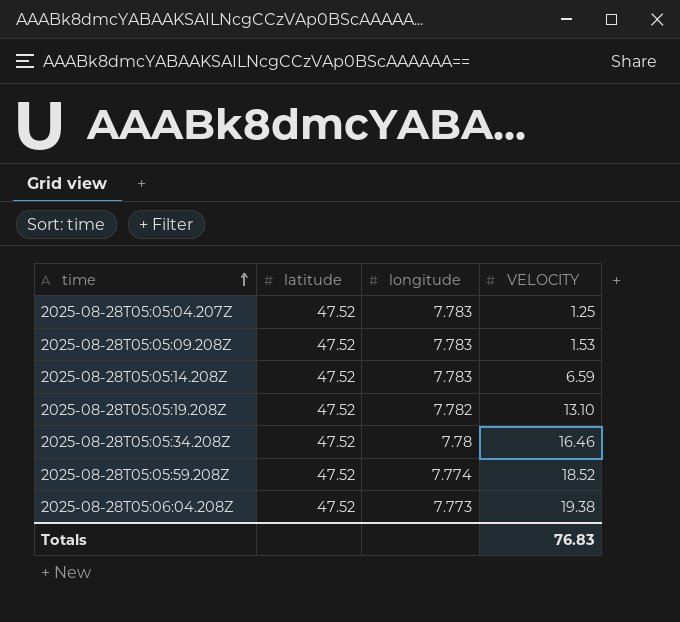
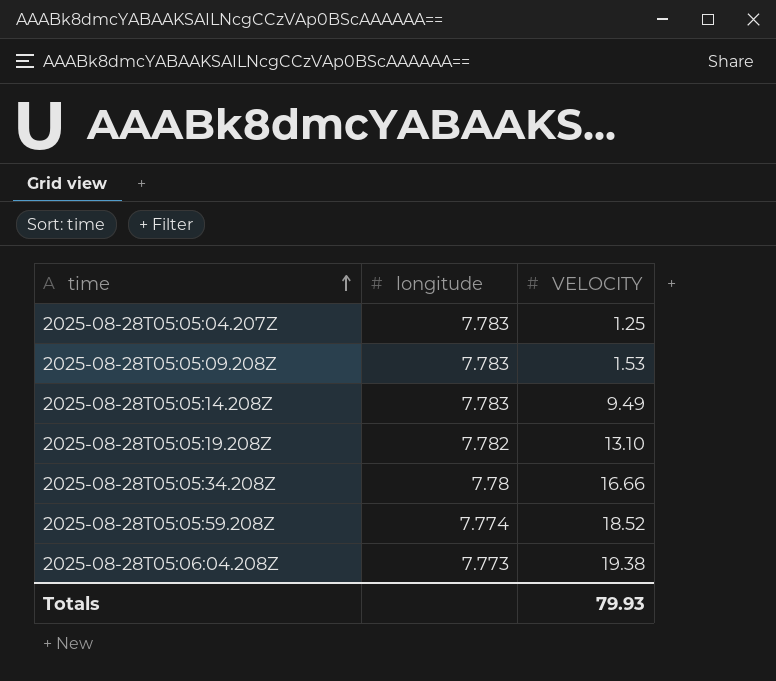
column latitude | position: 2 -> none
2025-08-28T05:05:14.208Z | VELOCITY: 6.59 -> 9.49
2025-08-28T05:05:34.208Z | VELOCITY: 16.46 -> 16.66
Totals | VELOCITY: 76.83 -> 79.93

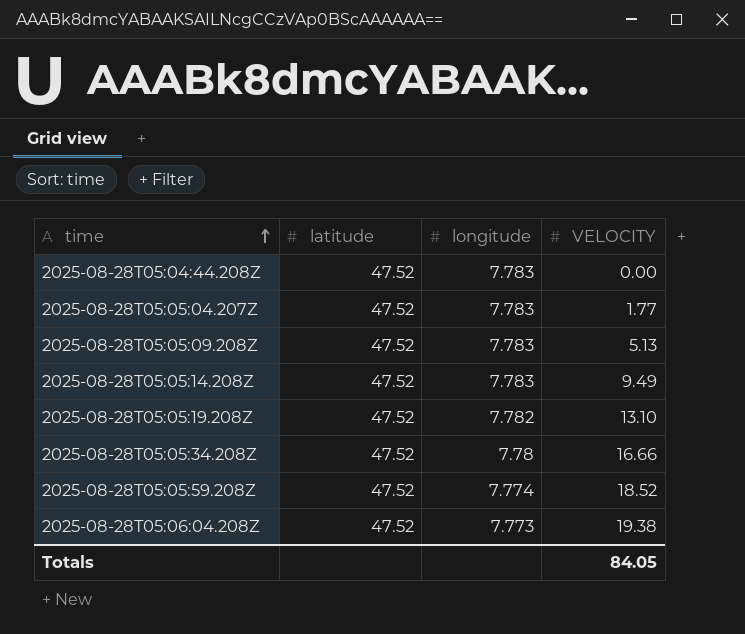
column latitude | position: none -> 2
row 2025-08-28T05:04:44.208Z: none -> 47.52 | 7.783 | 0.00
2025-08-28T05:05:04.207Z | VELOCITY: 1.25 -> 1.77
2025-08-28T05:05:09.208Z | VELOCITY: 1.53 -> 5.13
Totals | VELOCITY: 79.93 -> 84.05

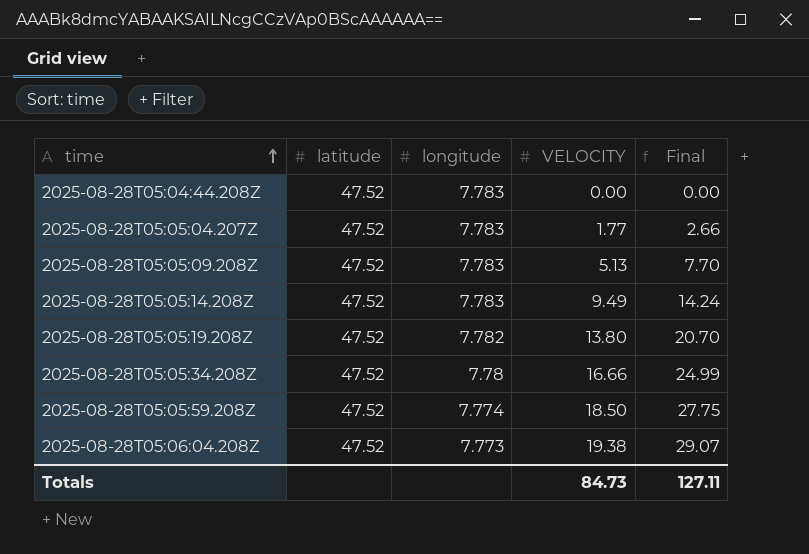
column Final | formula: none -> [VELOCITY] * 1.5
2025-08-28T05:05:19.208Z | VELOCITY: 13.10 -> 13.80
2025-08-28T05:05:59.208Z | VELOCITY: 18.52 -> 18.50
Totals | VELOCITY: 84.05 -> 84.73

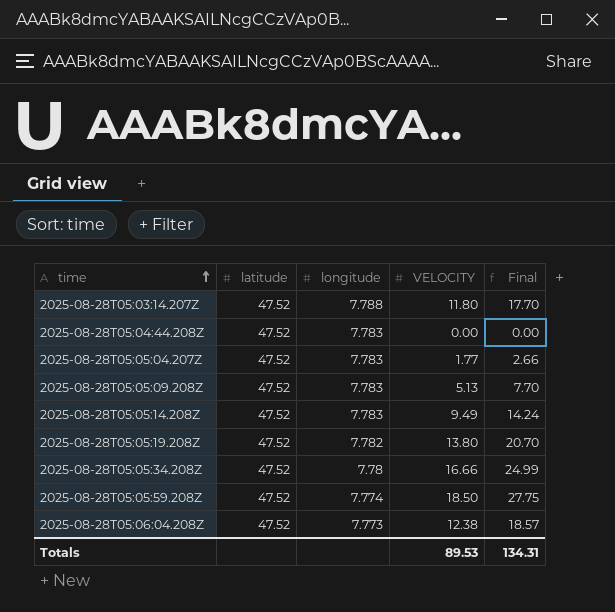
row 2025-08-28T05:03:14.207Z: none -> 47.52 | 7.788 | 11.80 | 17.70
2025-08-28T05:06:04.208Z | VELOCITY: 19.38 -> 12.38
2025-08-28T05:06:04.208Z | Final: 29.07 -> 18.57
Totals | VELOCITY: 84.73 -> 89.53
Totals | Final: 127.11 -> 134.31

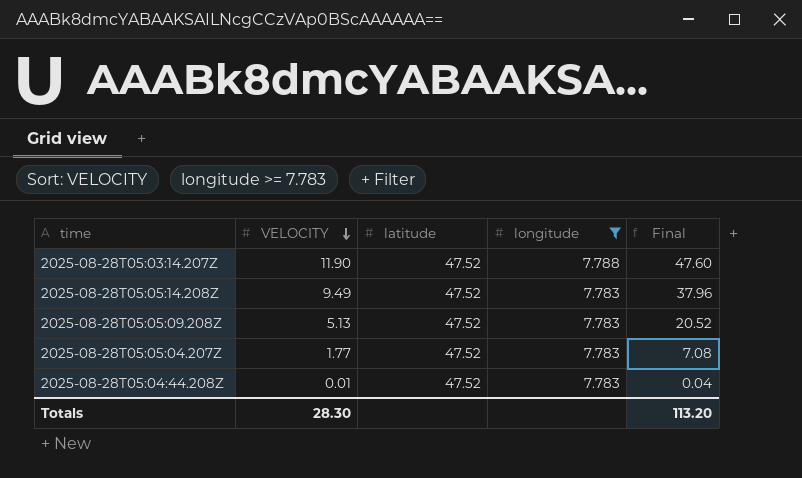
filter: none -> longitude >= 7.783
row order: time ascending -> VELOCITY descending
column VELOCITY | position: 4 -> 2
column Final | formula: [VELOCITY] * 1.5 -> [VELOCITY] * 4
2025-08-28T05:03:14.207Z | VELOCITY: 11.80 -> 11.90
2025-08-28T05:04:44.208Z | VELOCITY: 0.00 -> 0.01
Totals | VELOCITY: 89.53 -> 28.30
Totals | Final: 134.31 -> 113.20

